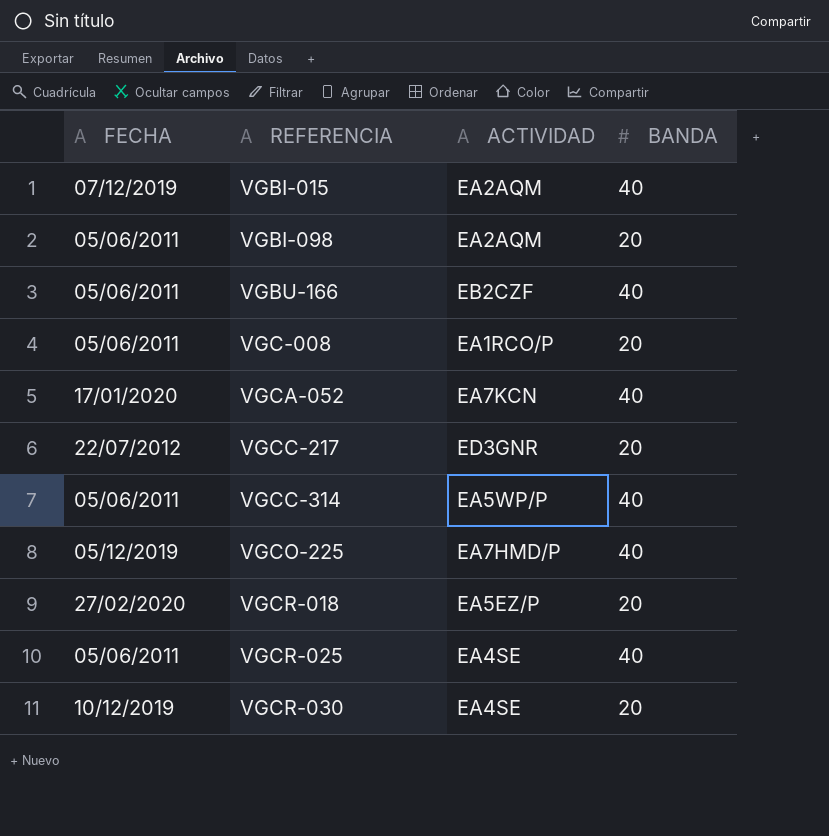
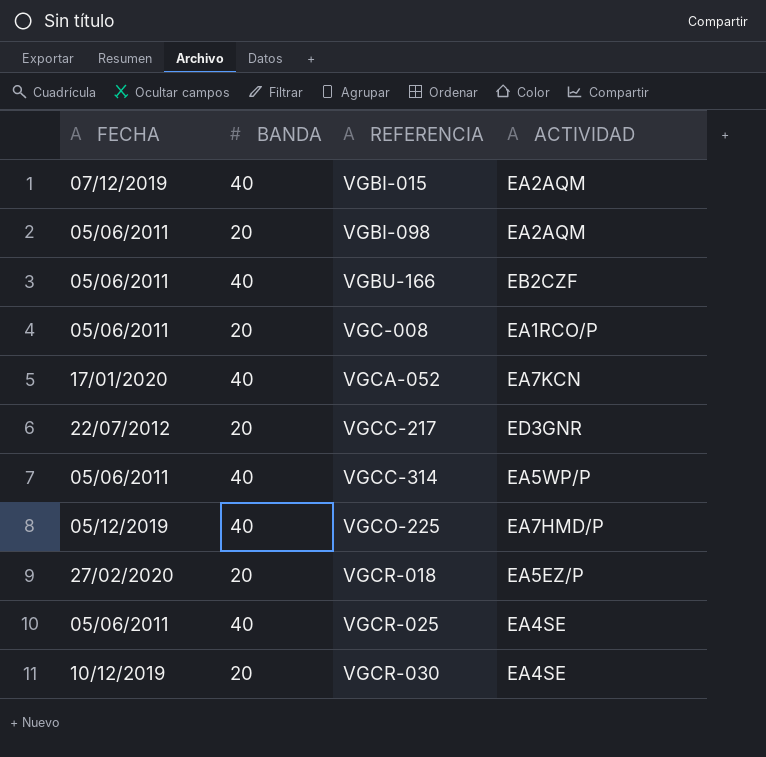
column BANDA | position: 4 -> 2

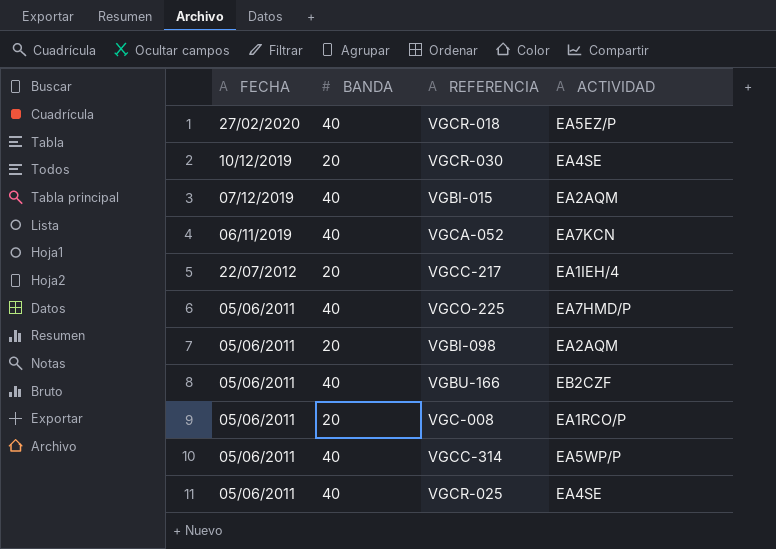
row order: REFERENCIA ascending -> FECHA descending
VGCR-018 | BANDA: 20 -> 40
VGCA-052 | FECHA: 17/01/2020 -> 06/11/2019
VGCC-217 | ACTIVIDAD: ED3GNR -> EA1IEH/4
VGCO-225 | FECHA: 05/12/2019 -> 05/06/2011

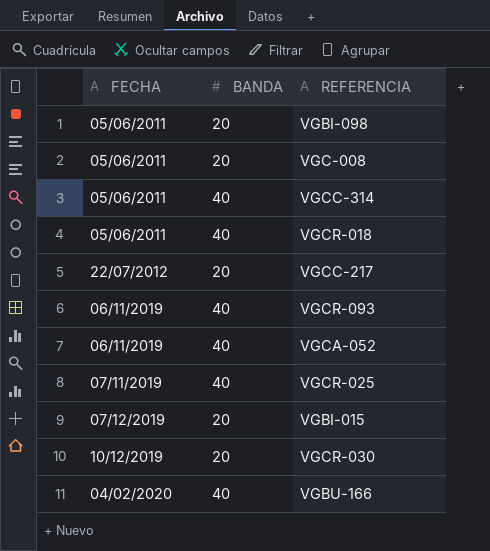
row order: FECHA descending -> FECHA ascending
column ACTIVIDAD | position: 4 -> none
row VGCO-225: 05/06/2011 | 40 | EA7HMD/P -> none
VGCR-018 | FECHA: 27/02/2020 -> 05/06/2011
row VGCR-093: none -> 06/11/2019 | 40
VGCR-025 | FECHA: 05/06/2011 -> 07/11/2019
VGBI-015 | BANDA: 40 -> 20
VGBU-166 | FECHA: 05/06/2011 -> 04/02/2020

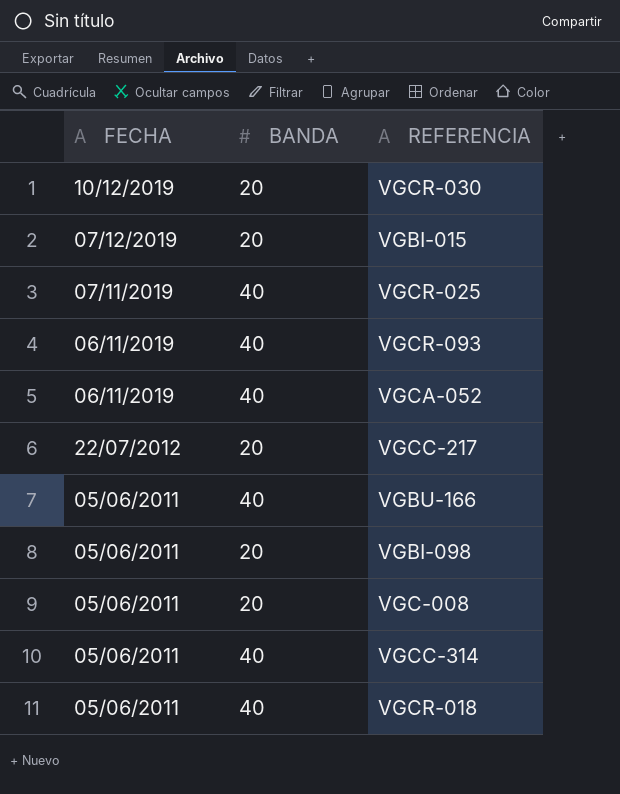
row order: FECHA ascending -> FECHA descending
VGBU-166 | FECHA: 04/02/2020 -> 05/06/2011

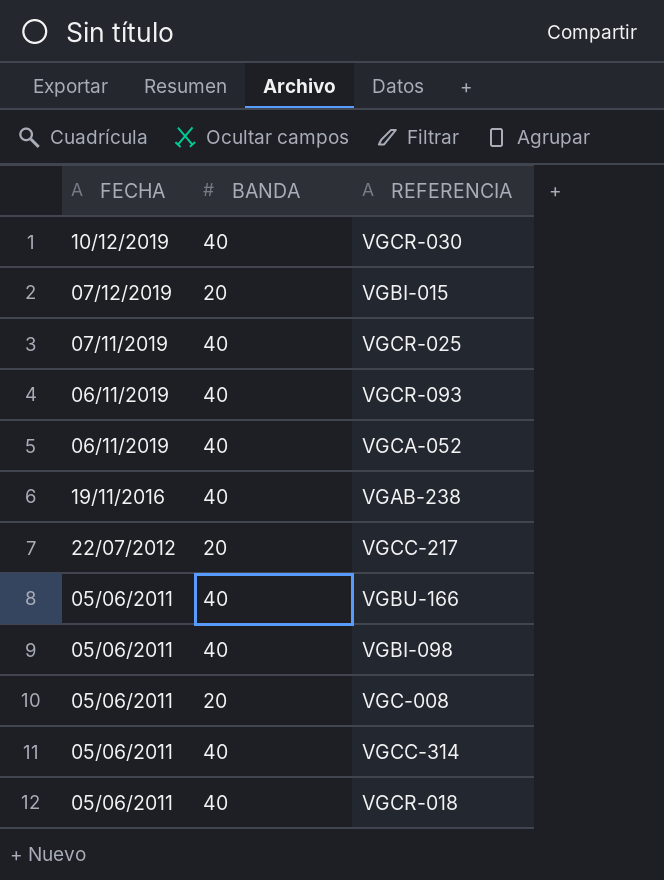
VGCR-030 | BANDA: 20 -> 40
row VGAB-238: none -> 19/11/2016 | 40
VGBI-098 | BANDA: 20 -> 40

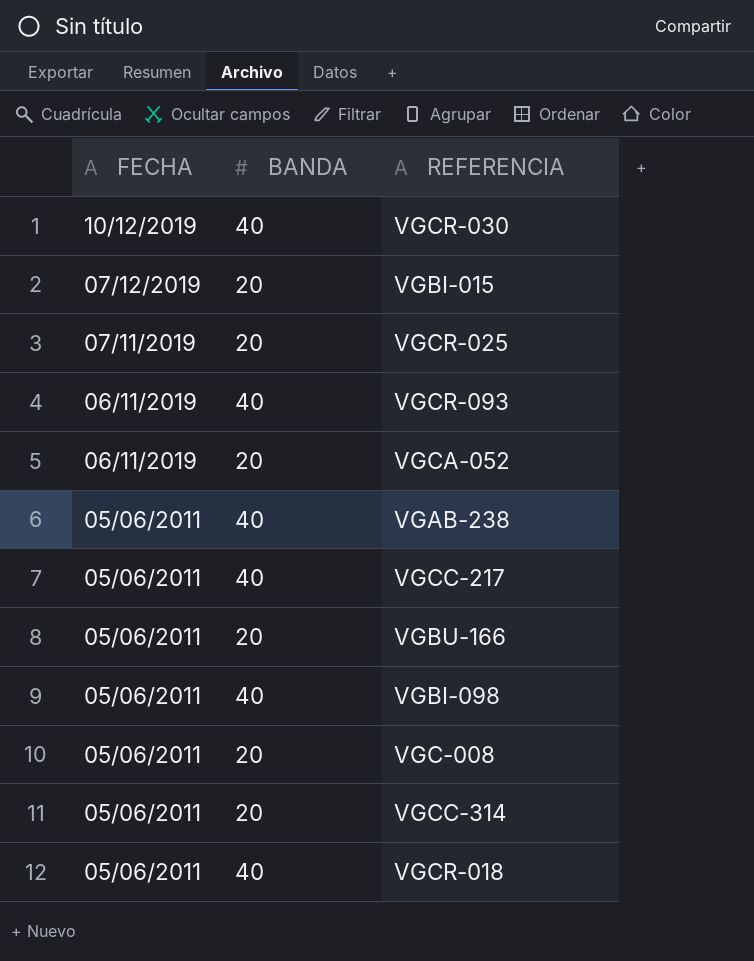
VGCR-025 | BANDA: 40 -> 20
VGCA-052 | BANDA: 40 -> 20
VGAB-238 | FECHA: 19/11/2016 -> 05/06/2011
VGCC-217 | FECHA: 22/07/2012 -> 05/06/2011
VGCC-217 | BANDA: 20 -> 40
VGBU-166 | BANDA: 40 -> 20
VGCC-314 | BANDA: 40 -> 20

